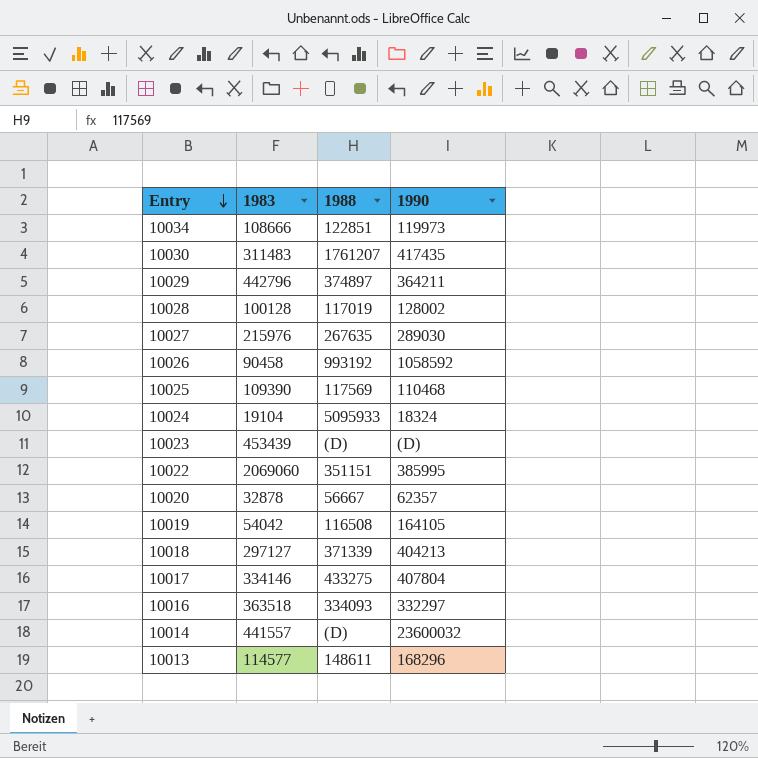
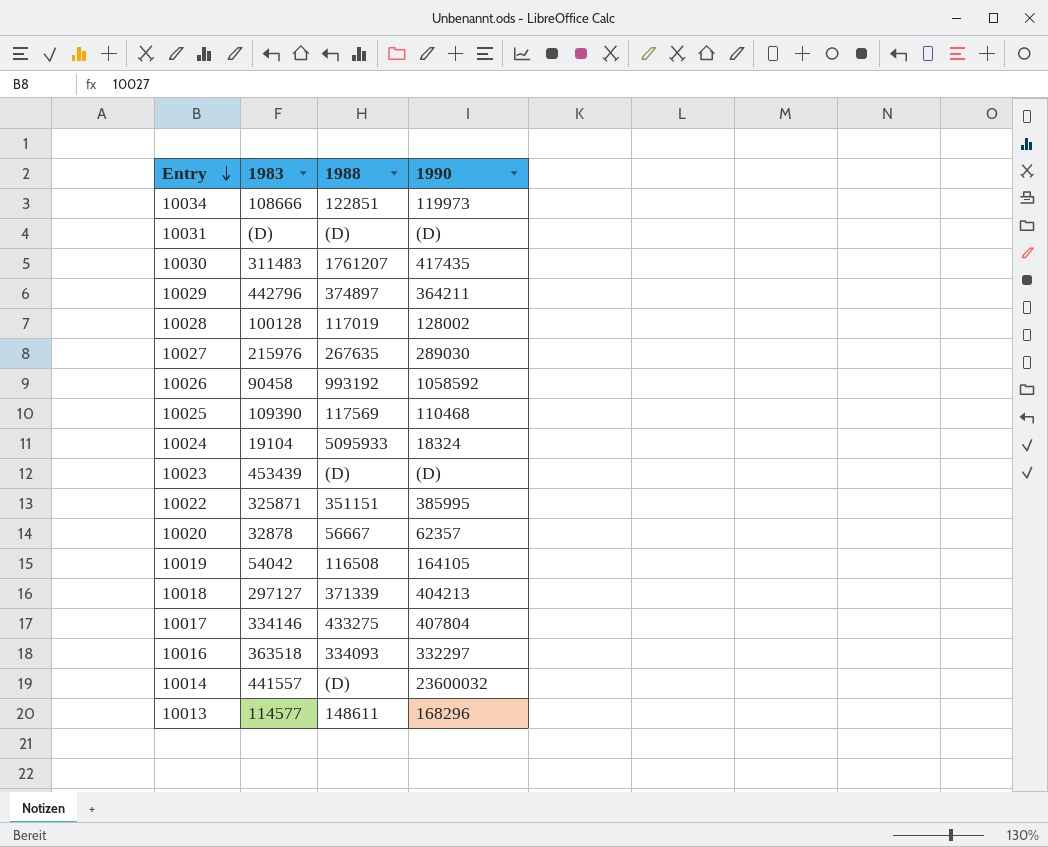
row 10031: none -> (D) | (D) | (D)
10022 | 1983: 2069060 -> 325871

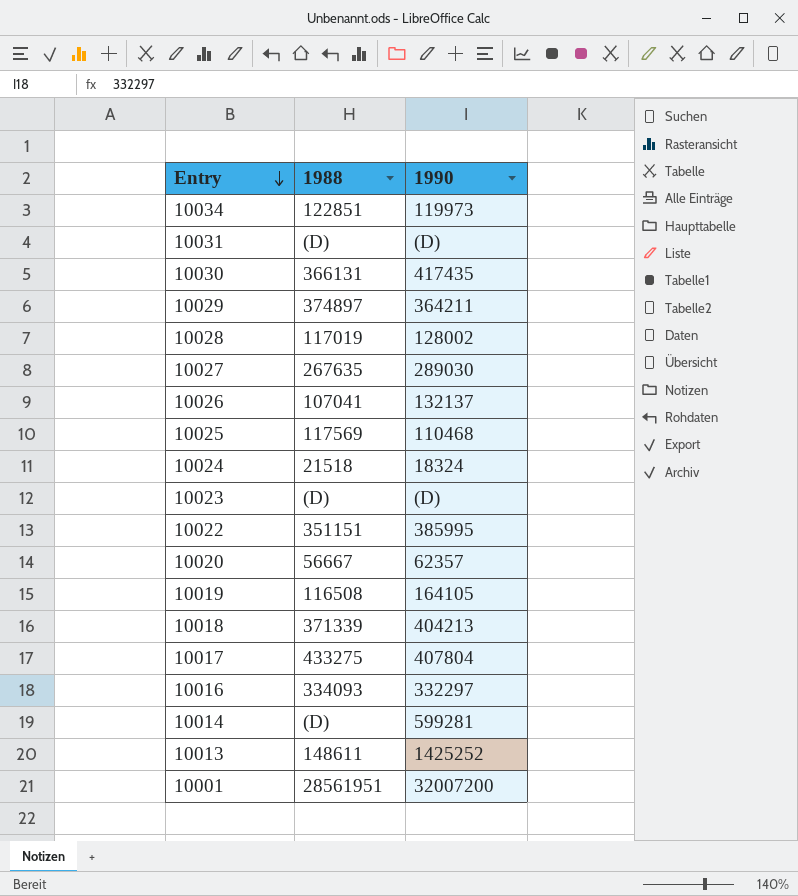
column 1983 | position: 2 -> none
10030 | 1988: 1761207 -> 366131
10026 | 1988: 993192 -> 107041
10026 | 1990: 1058592 -> 132137
10024 | 1988: 5095933 -> 21518
10014 | 1990: 23600032 -> 599281
10013 | 1990: 168296 -> 1425252
row 10001: none -> 28561951 | 32007200

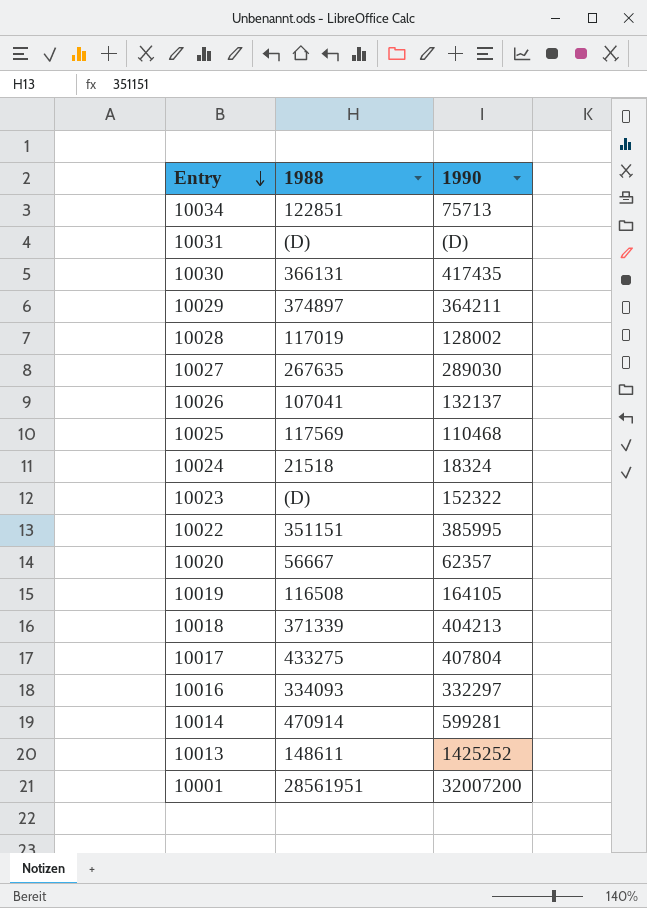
10034 | 1990: 119973 -> 75713
10023 | 1990: (D) -> 152322
10014 | 1988: (D) -> 470914

